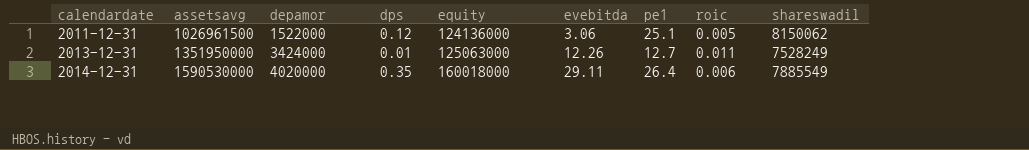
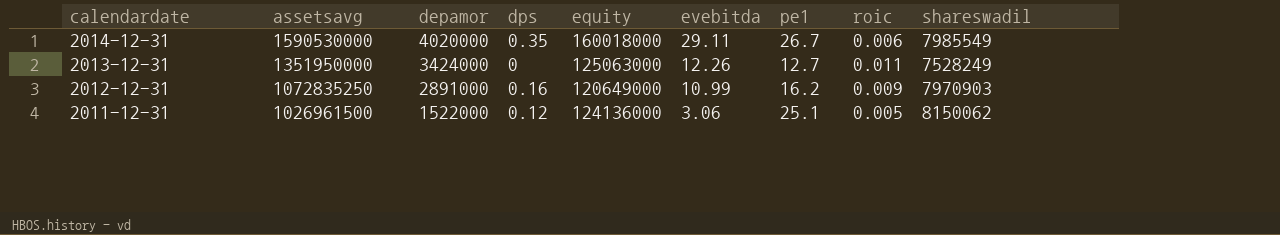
row order: calendardate ascending -> calendardate descending
2014-12-31 | pe1: 26.4 -> 26.7
2014-12-31 | shareswadil: 7885549 -> 7985549
2013-12-31 | dps: 0.01 -> 0
row 2012-12-31: none -> 1072835250 | 2891000 | 0.16 | 120649000 | 10.99 | 16.2 | 0.009 | 7970903

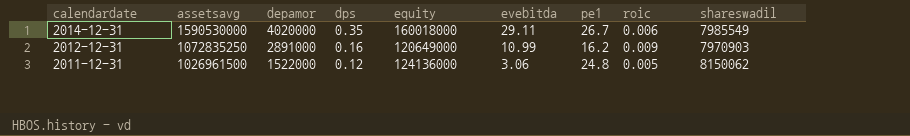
row 2013-12-31: 1351950000 | 3424000 | 0 | 125063000 | 12.26 | 12.7 | 0.011 | 7528249 -> none
2011-12-31 | pe1: 25.1 -> 24.8

